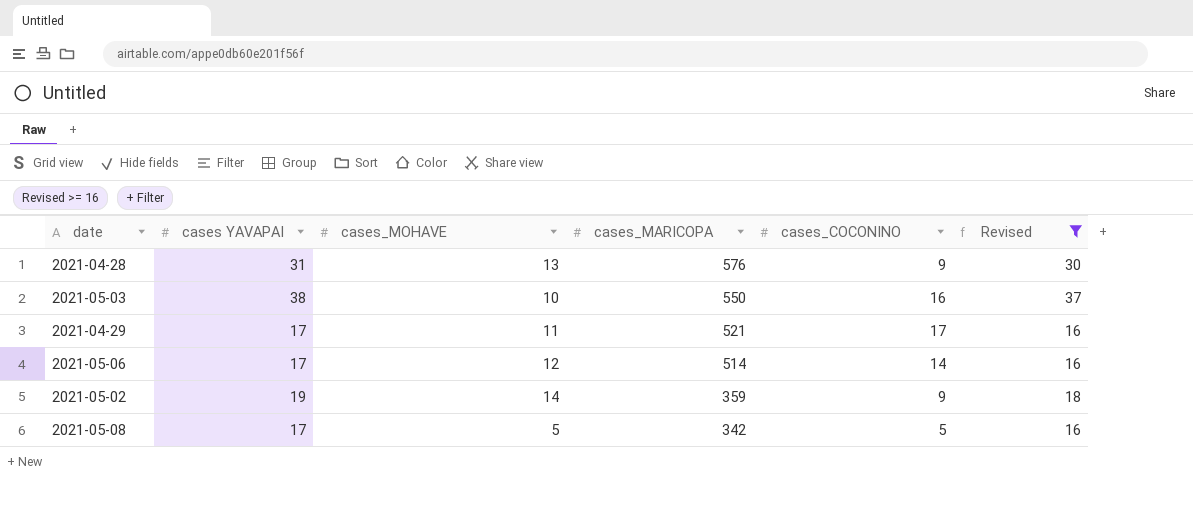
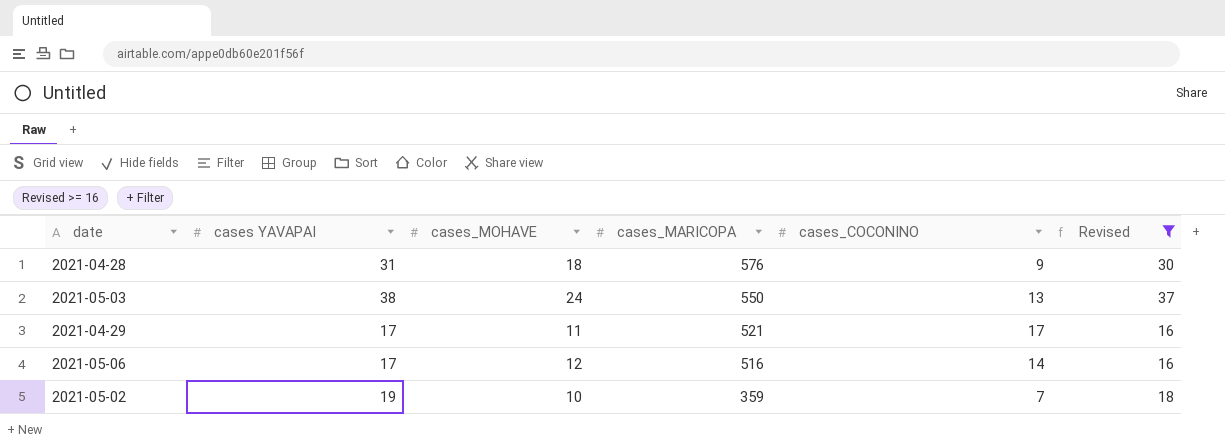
row 2021-05-08: 17 | 5 | 342 | 5 | 16 -> none
2021-04-28 | cases_MOHAVE: 13 -> 18
2021-05-03 | cases_MOHAVE: 10 -> 24
2021-05-03 | cases_COCONINO: 16 -> 13
2021-05-06 | cases_MARICOPA: 514 -> 516
2021-05-02 | cases_MOHAVE: 14 -> 10
2021-05-02 | cases_COCONINO: 9 -> 7

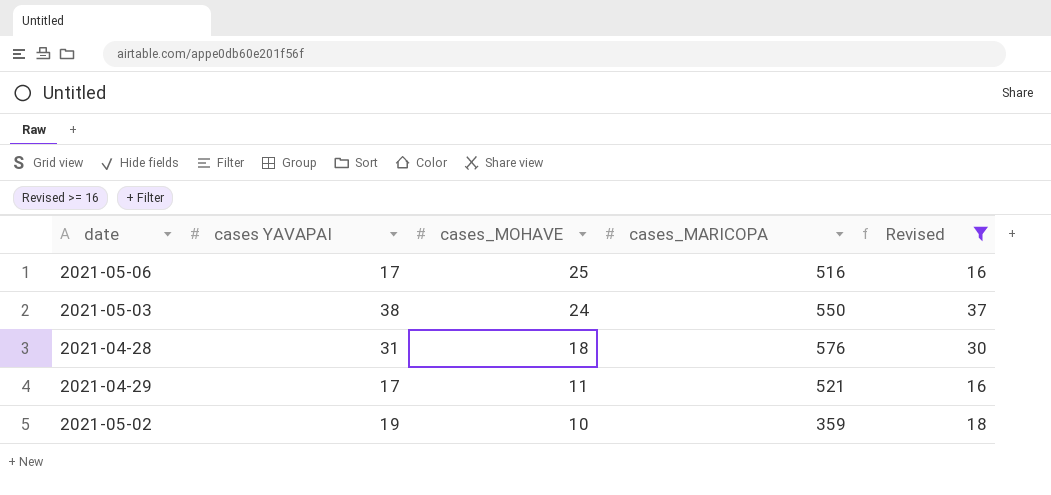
row order: cases_MARICOPA descending -> cases_MOHAVE descending
column cases_COCONINO | position: 5 -> none
2021-05-06 | cases_MOHAVE: 12 -> 25

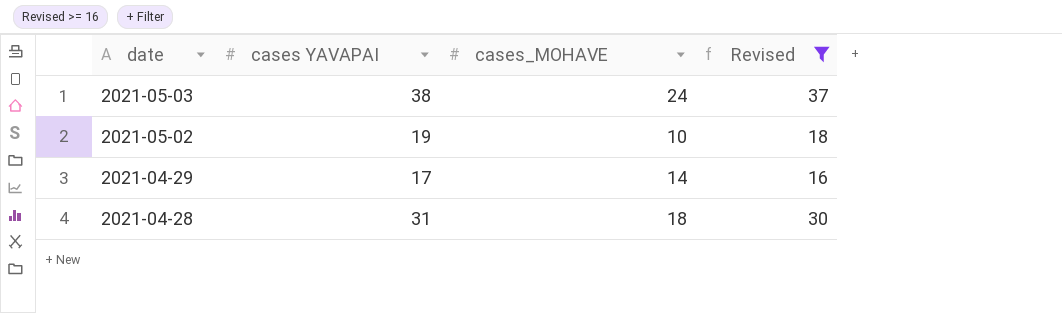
row order: cases_MOHAVE descending -> date descending
column cases_MARICOPA | position: 4 -> none
row 2021-05-06: 17 | 25 | 516 | 16 -> none
2021-04-29 | cases_MOHAVE: 11 -> 14

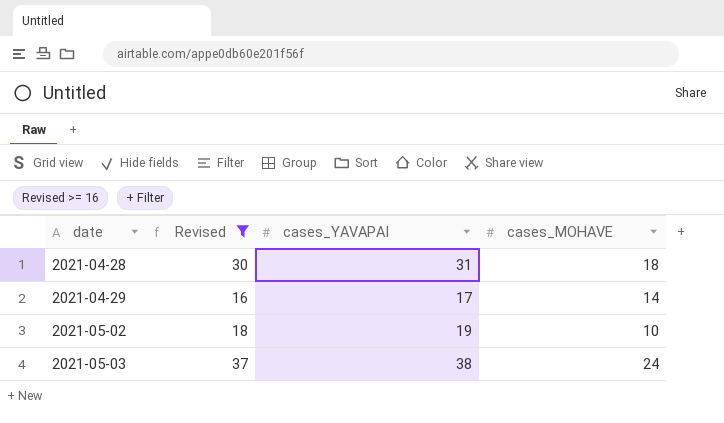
row order: date descending -> date ascending
column Revised | position: 4 -> 2
column name: cases YAVAPAI -> cases_YAVAPAI

